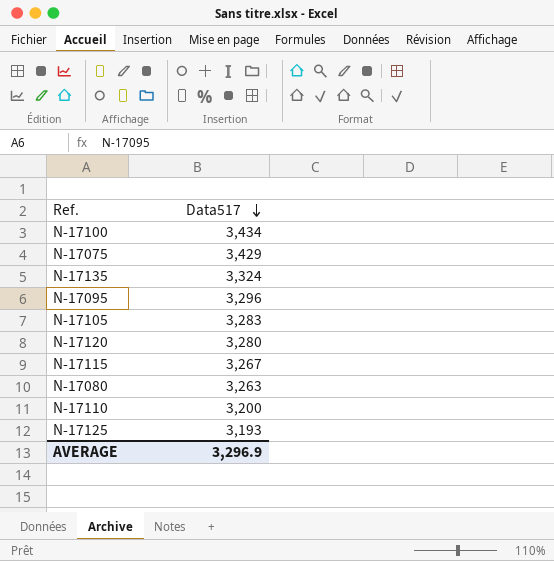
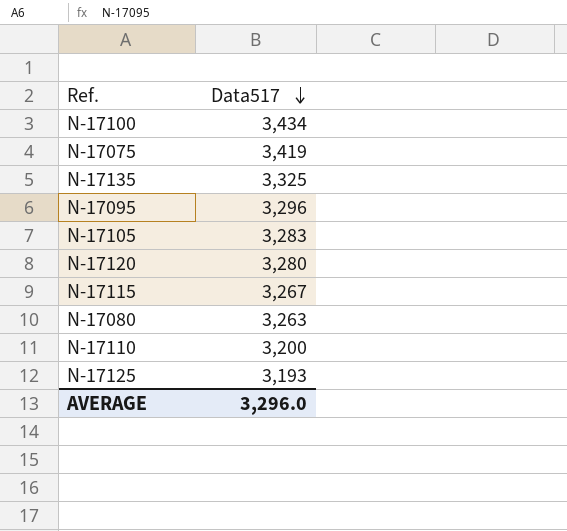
N-17075 | Data517: 3,429 -> 3,419
N-17135 | Data517: 3,324 -> 3,325
AVERAGE | Data517: 3,296.9 -> 3,296.0

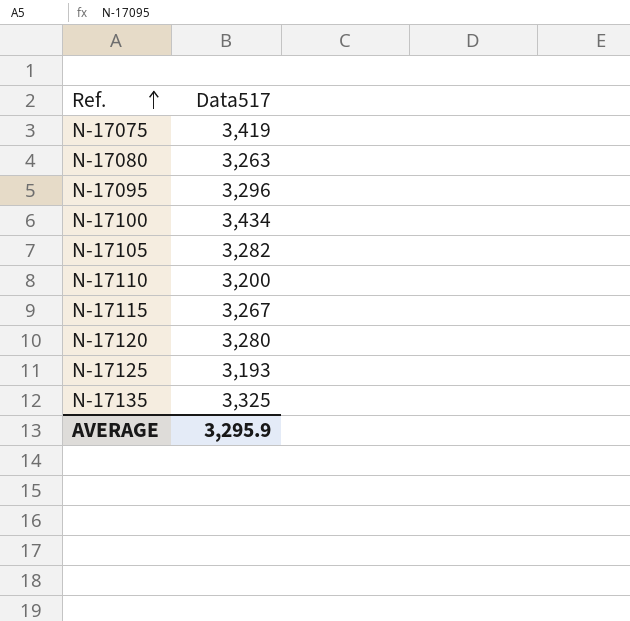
row order: Data517 descending -> Ref. ascending
N-17105 | Data517: 3,283 -> 3,282
AVERAGE | Data517: 3,296.0 -> 3,295.9

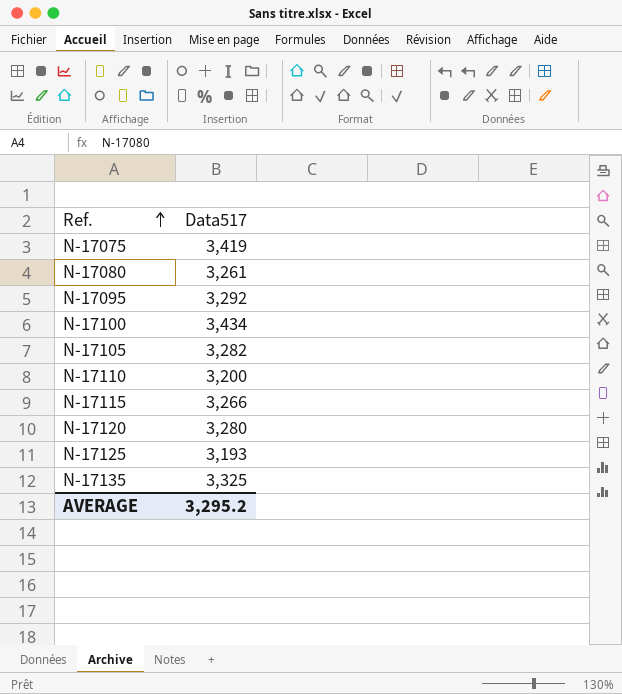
N-17080 | Data517: 3,263 -> 3,261
N-17095 | Data517: 3,296 -> 3,292
N-17115 | Data517: 3,267 -> 3,266
AVERAGE | Data517: 3,295.9 -> 3,295.2

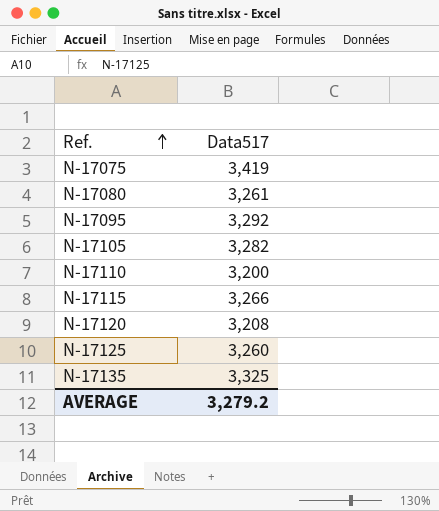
row N-17100: 3,434 -> none
N-17120 | Data517: 3,280 -> 3,208
N-17125 | Data517: 3,193 -> 3,260
AVERAGE | Data517: 3,295.2 -> 3,279.2

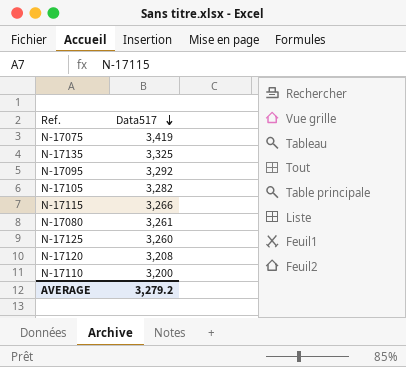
row order: Ref. ascending -> Data517 descending

